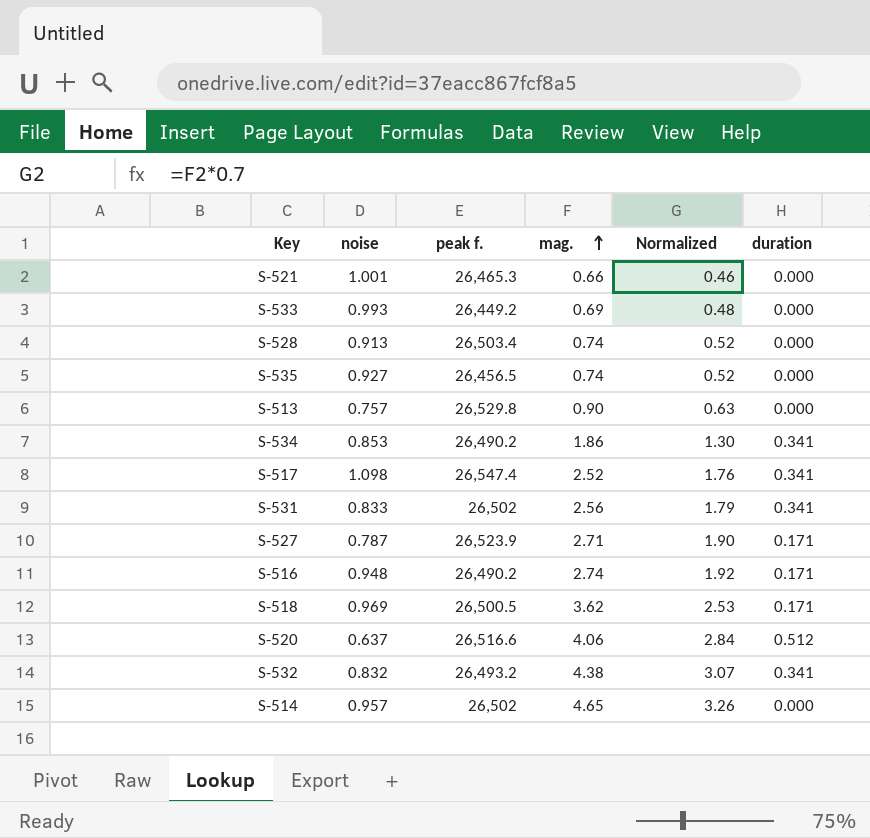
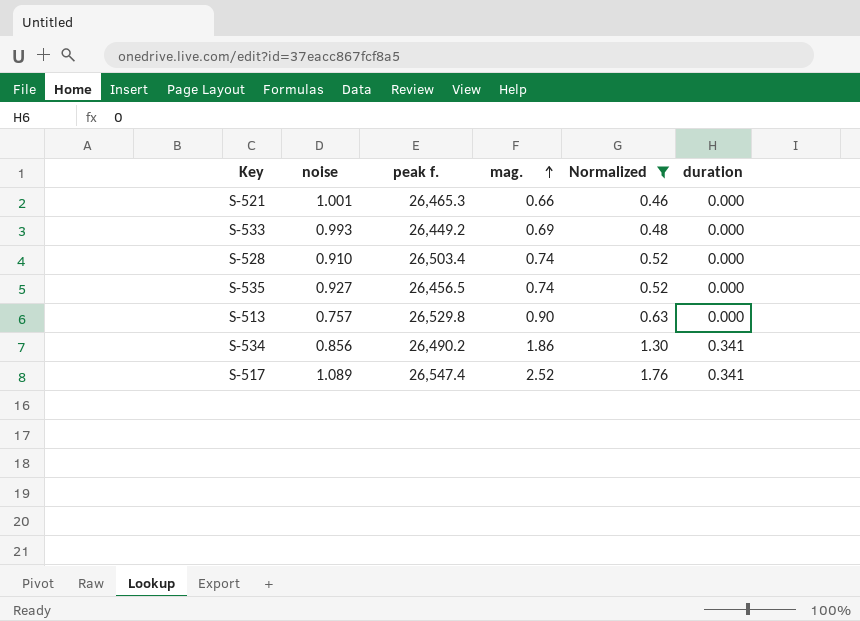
filter: none -> Normalized <= 1.76
S-528 | noise: 0.913 -> 0.910
S-534 | noise: 0.853 -> 0.856
S-517 | noise: 1.098 -> 1.089

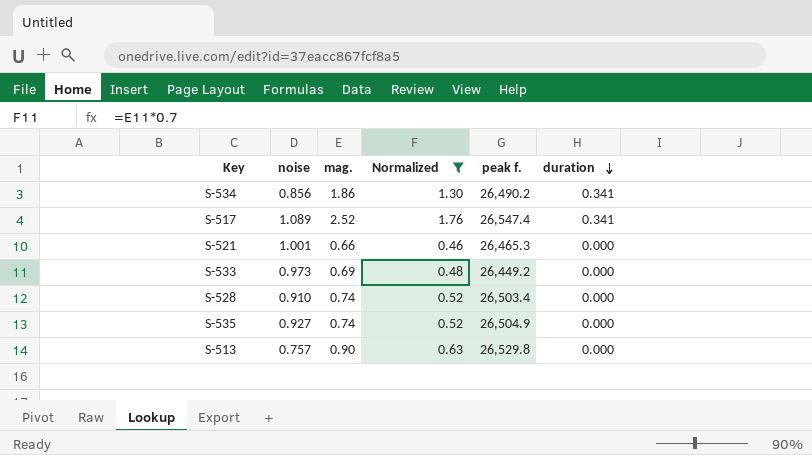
row order: mag. ascending -> duration descending
column peak f. | position: 3 -> 5
S-533 | noise: 0.993 -> 0.973
S-535 | peak f.: 26,456.5 -> 26,504.9

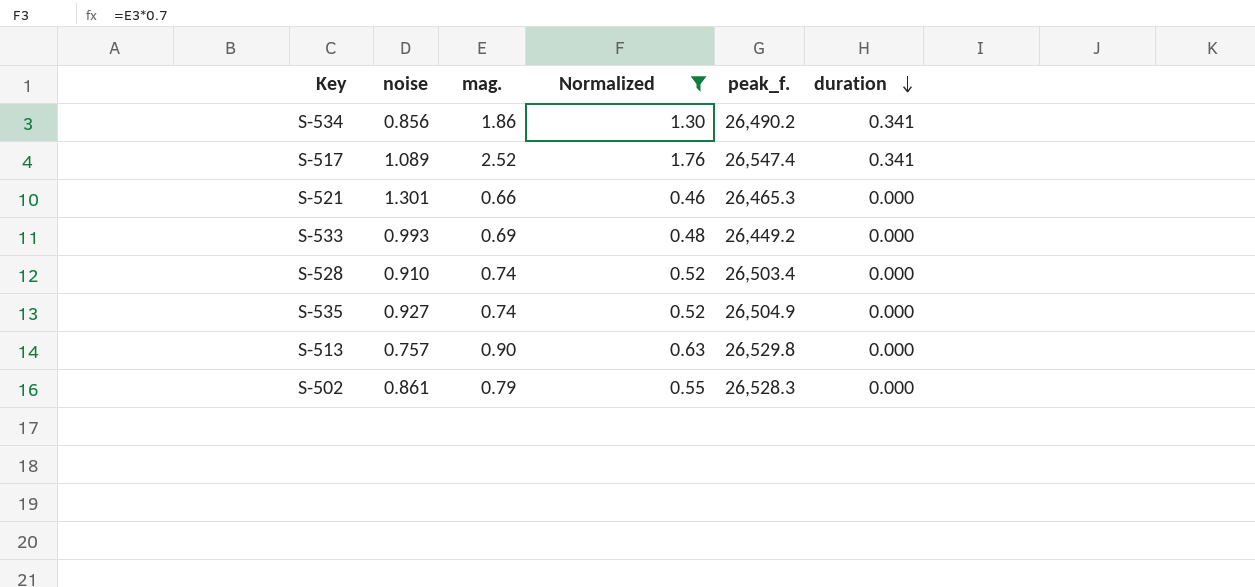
column name: peak f. -> peak_f.
S-521 | noise: 1.001 -> 1.301
S-533 | noise: 0.973 -> 0.993
row S-502: none -> 0.861 | 0.79 | 0.55 | 26,528.3 | 0.000

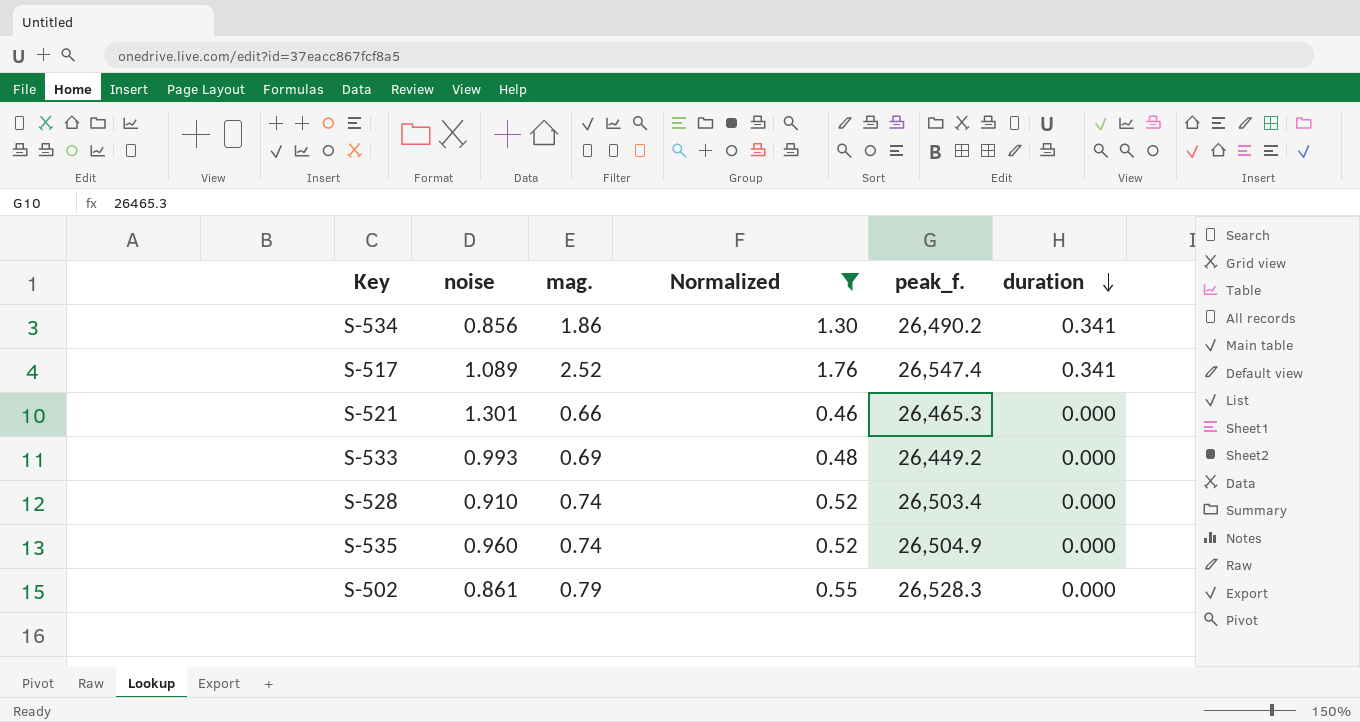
row S-513: 0.757 | 0.90 | 0.63 | 26,529.8 | 0.000 -> none
S-535 | noise: 0.927 -> 0.960

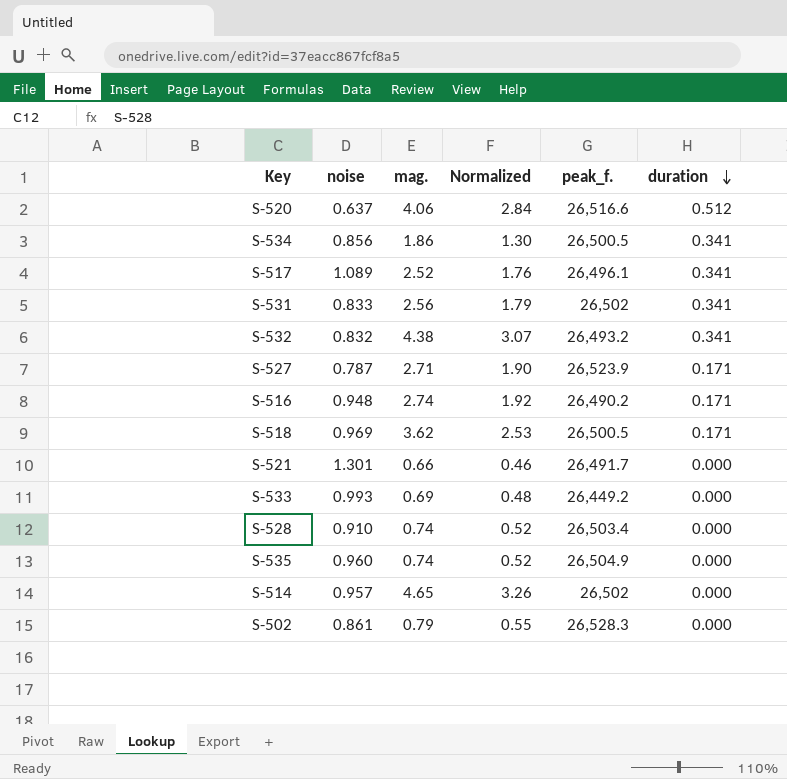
filter: Normalized <= 1.76 -> none
S-534 | peak_f.: 26,490.2 -> 26,500.5
S-517 | peak_f.: 26,547.4 -> 26,496.1
S-521 | peak_f.: 26,465.3 -> 26,491.7

